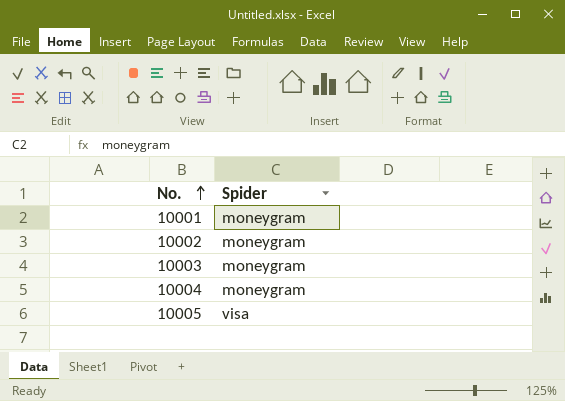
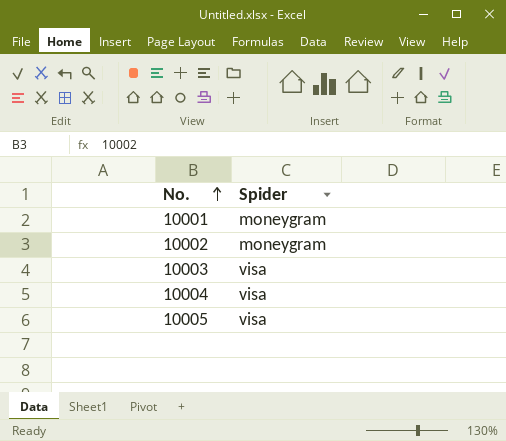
10003 | Spider: moneygram -> visa
10004 | Spider: moneygram -> visa

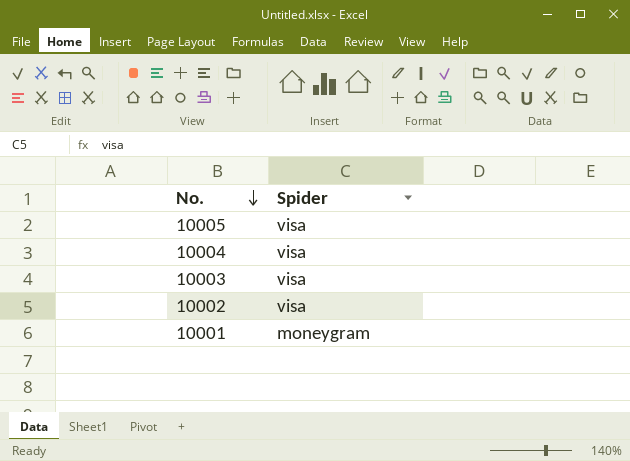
row order: No. ascending -> No. descending
10002 | Spider: moneygram -> visa

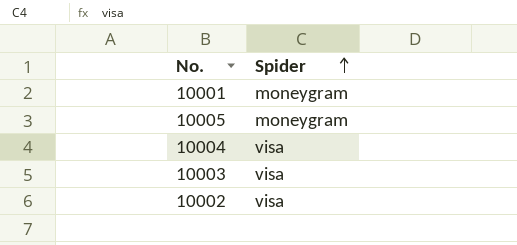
row order: No. descending -> Spider ascending
10005 | Spider: visa -> moneygram

